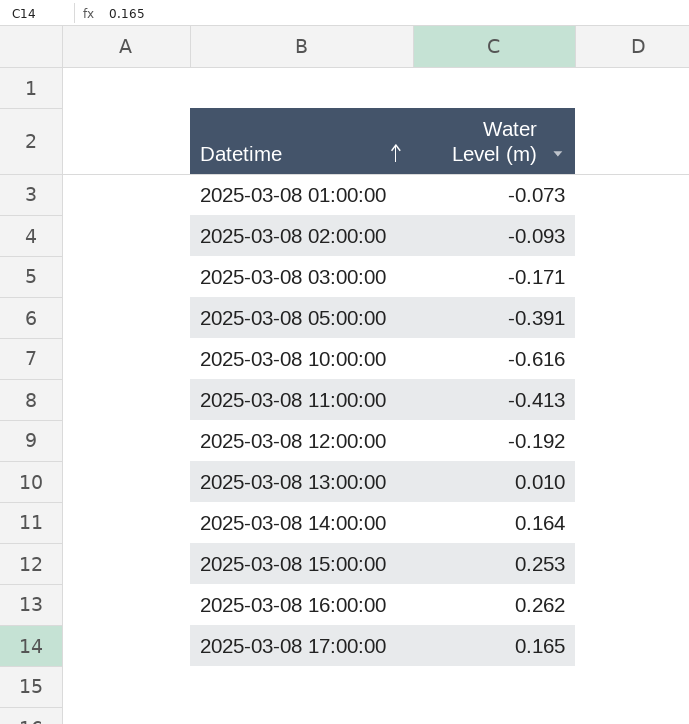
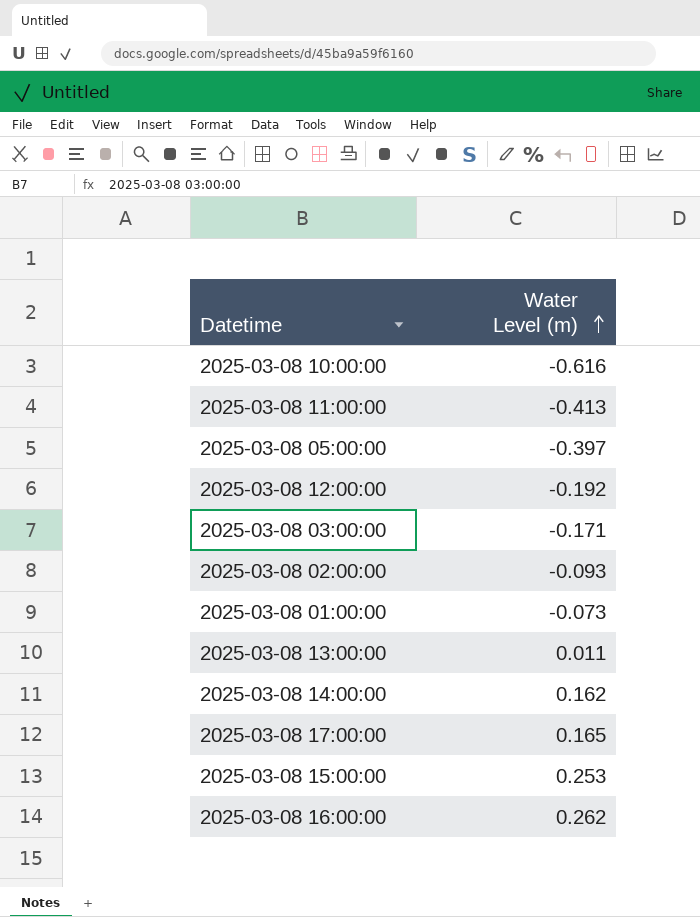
row order: Datetime ascending -> Water Level (m) ascending
2025-03-08 05:00:00 | Water Level (m): -0.391 -> -0.397
2025-03-08 13:00:00 | Water Level (m): 0.010 -> 0.011
2025-03-08 14:00:00 | Water Level (m): 0.164 -> 0.162

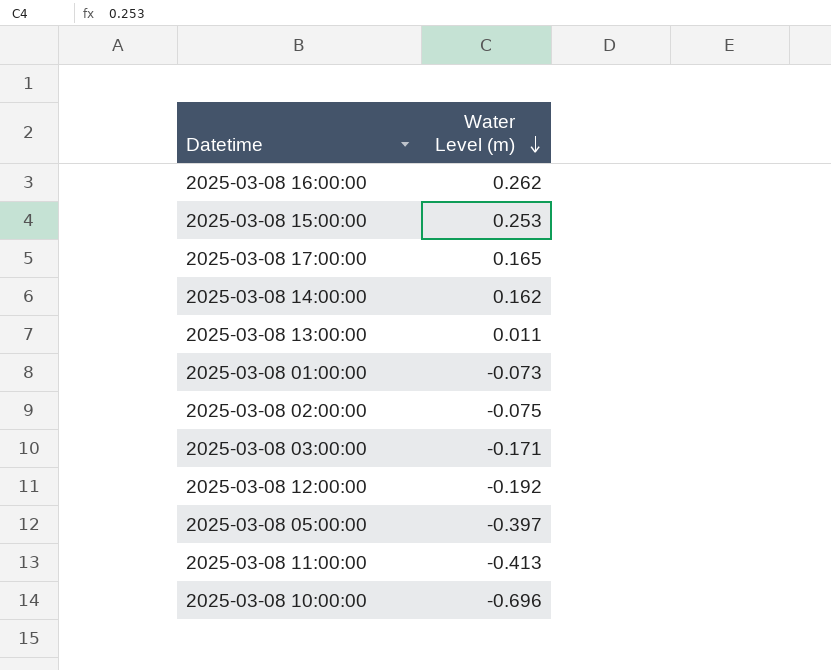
row order: Water Level (m) ascending -> Water Level (m) descending
2025-03-08 02:00:00 | Water Level (m): -0.093 -> -0.075
2025-03-08 10:00:00 | Water Level (m): -0.616 -> -0.696

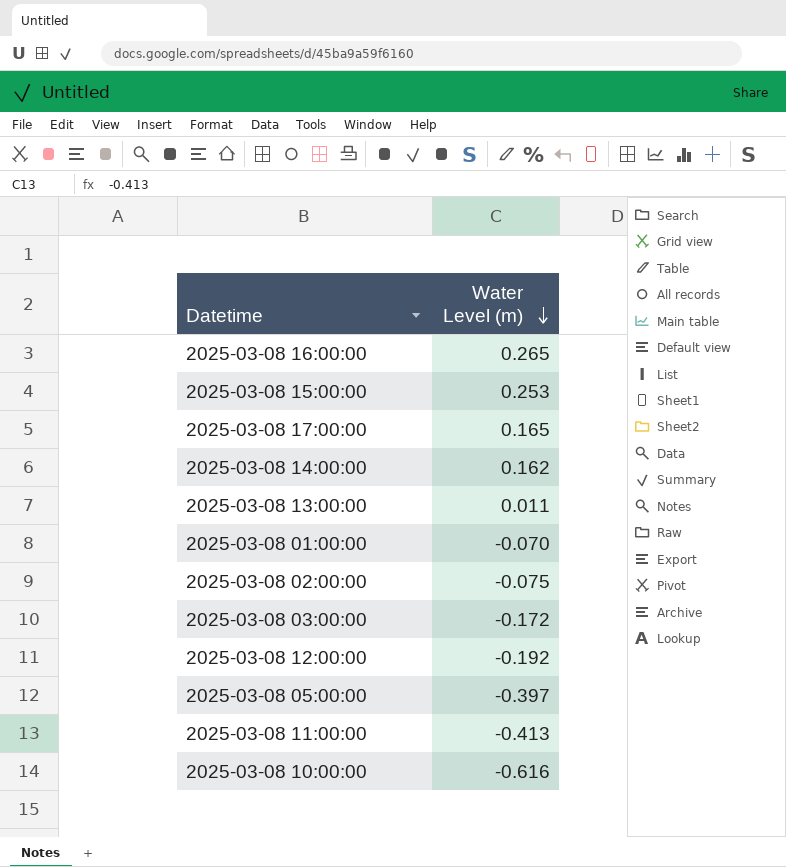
2025-03-08 16:00:00 | Water Level (m): 0.262 -> 0.265
2025-03-08 01:00:00 | Water Level (m): -0.073 -> -0.070
2025-03-08 03:00:00 | Water Level (m): -0.171 -> -0.172
2025-03-08 10:00:00 | Water Level (m): -0.696 -> -0.616

